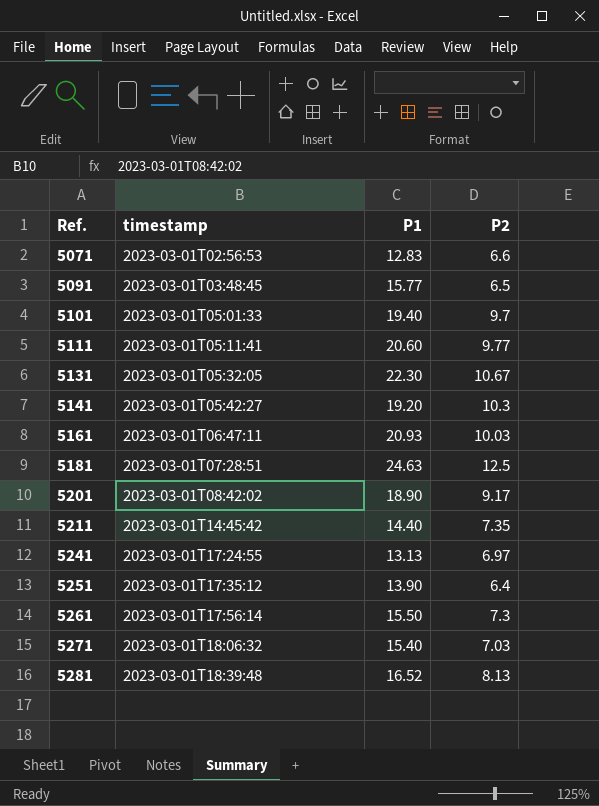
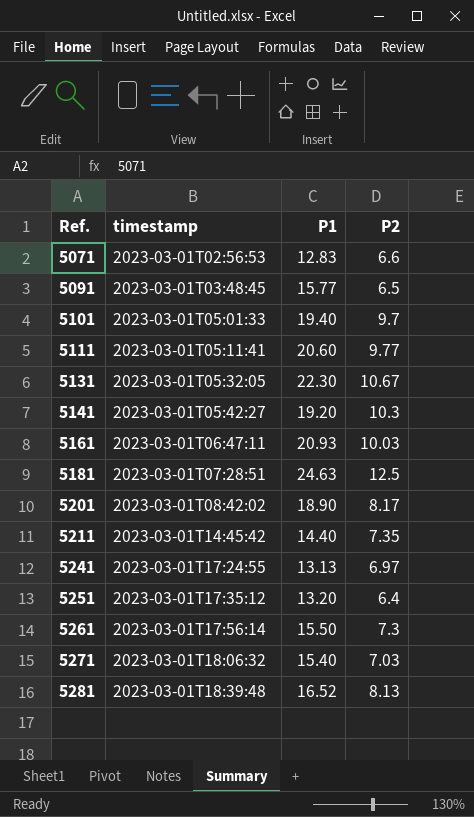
5201 | P2: 9.17 -> 8.17
5251 | P1: 13.90 -> 13.20

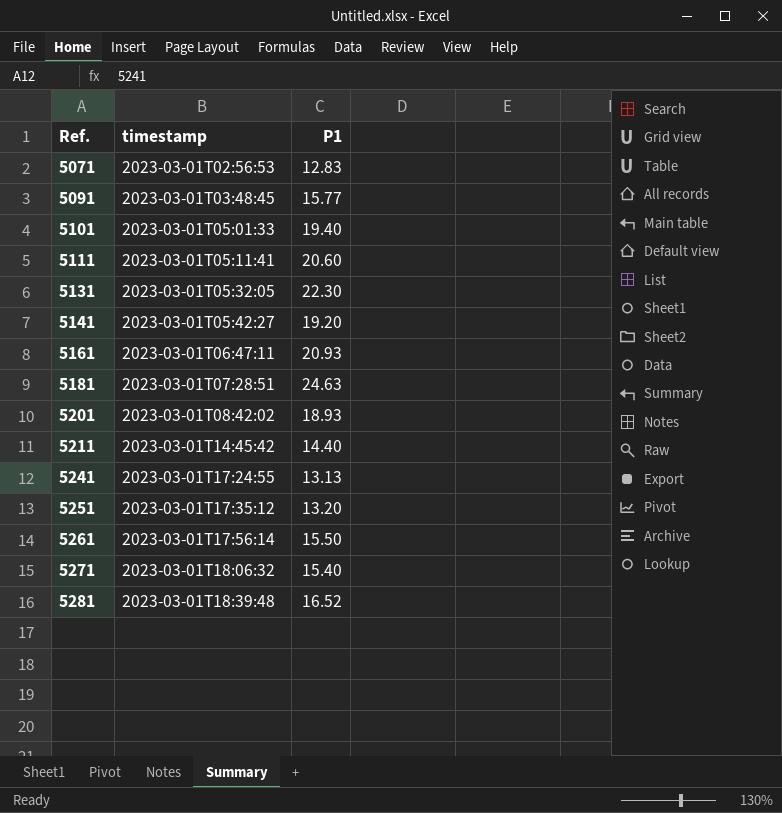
column P2 | position: 4 -> none
5201 | P1: 18.90 -> 18.93

